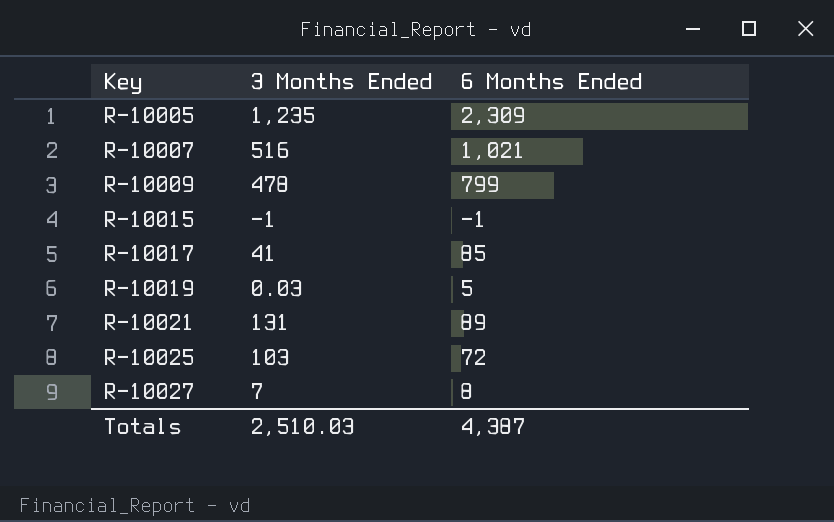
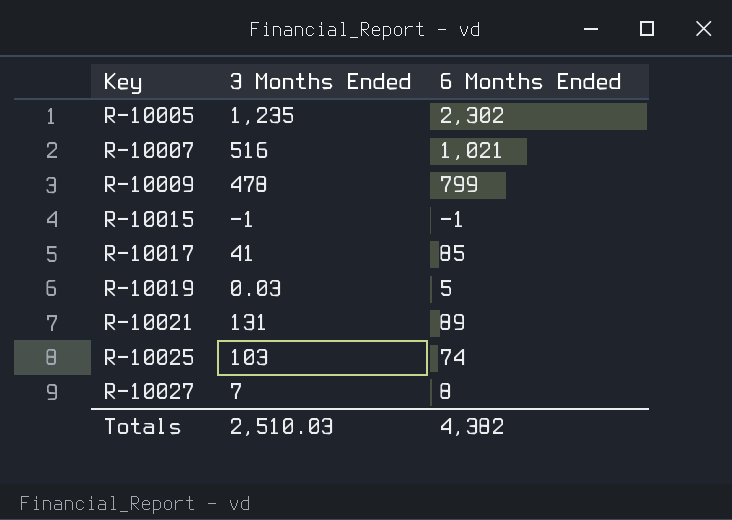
R-10005 | 6 Months Ended: 2,309 -> 2,302
R-10025 | 6 Months Ended: 72 -> 74
Totals | 6 Months Ended: 4,387 -> 4,382

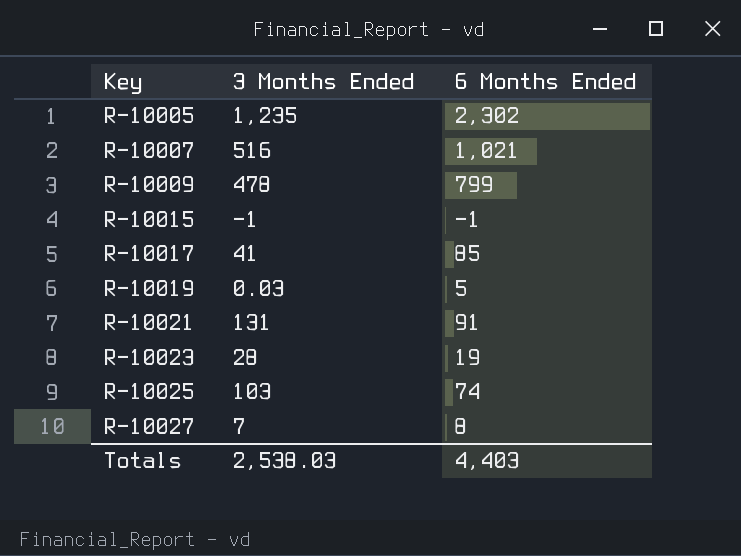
R-10021 | 6 Months Ended: 89 -> 91
row R-10023: none -> 28 | 19
Totals | 3 Months Ended: 2,510.03 -> 2,538.03
Totals | 6 Months Ended: 4,382 -> 4,403

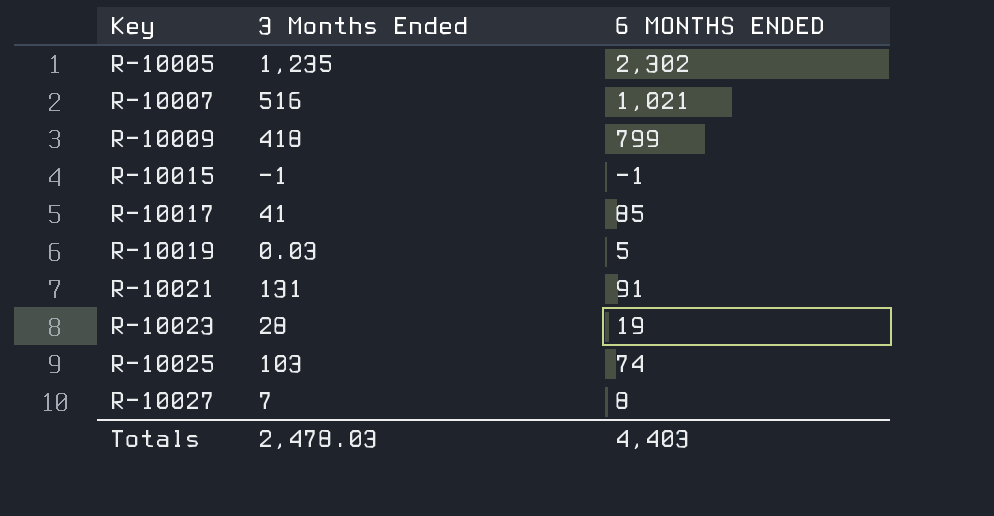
column name: 6 Months Ended -> 6 MONTHS ENDED
R-10009 | 3 Months Ended: 478 -> 418
Totals | 3 Months Ended: 2,538.03 -> 2,478.03

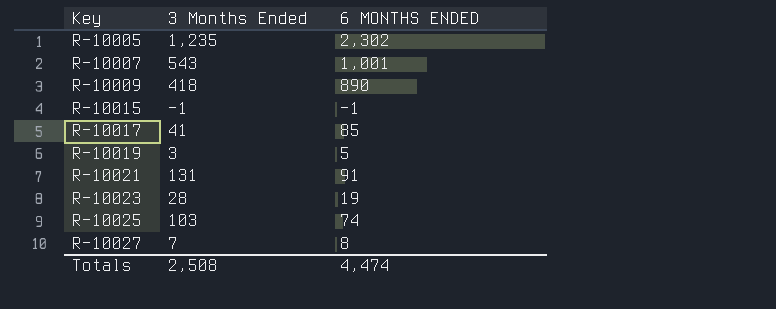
R-10007 | 3 Months Ended: 516 -> 543
R-10007 | 6 MONTHS ENDED: 1,021 -> 1,001
R-10009 | 6 MONTHS ENDED: 799 -> 890
R-10019 | 3 Months Ended: 0.03 -> 3
Totals | 3 Months Ended: 2,478.03 -> 2,508
Totals | 6 MONTHS ENDED: 4,403 -> 4,474

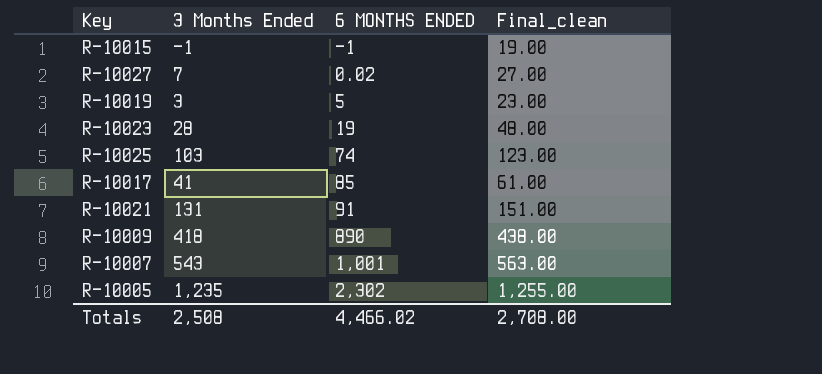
row order: Key ascending -> 6 MONTHS ENDED ascending
column Final_clean | formula: none -> [3 Months Ended] + 20
R-10027 | 6 MONTHS ENDED: 8 -> 0.02
Totals | 6 MONTHS ENDED: 4,474 -> 4,466.02

